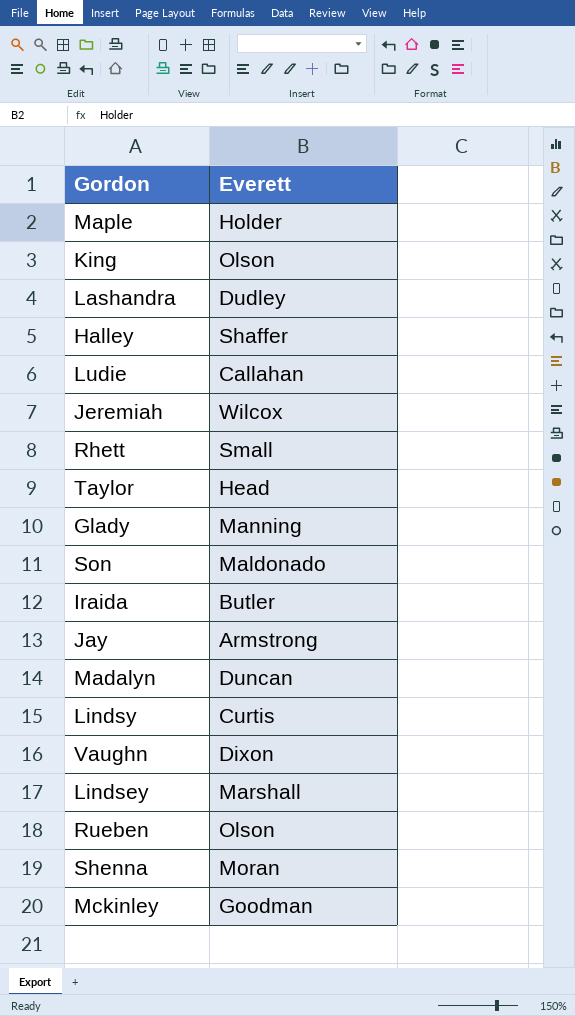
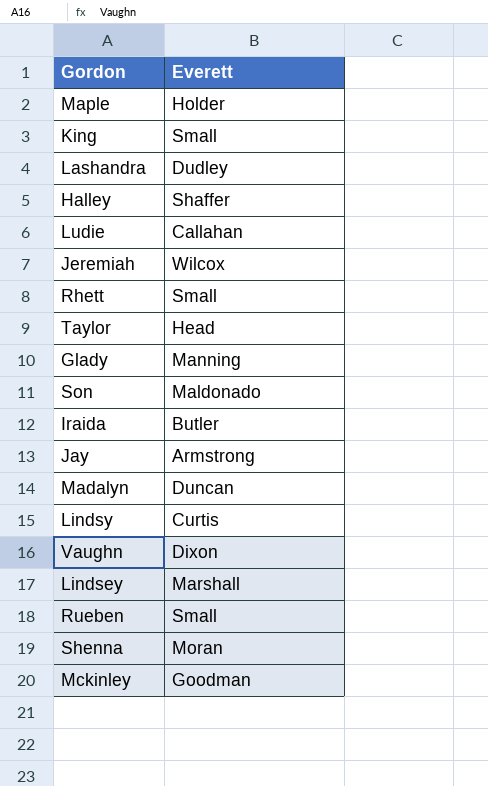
King | Everett: Olson -> Small
Rueben | Everett: Olson -> Small

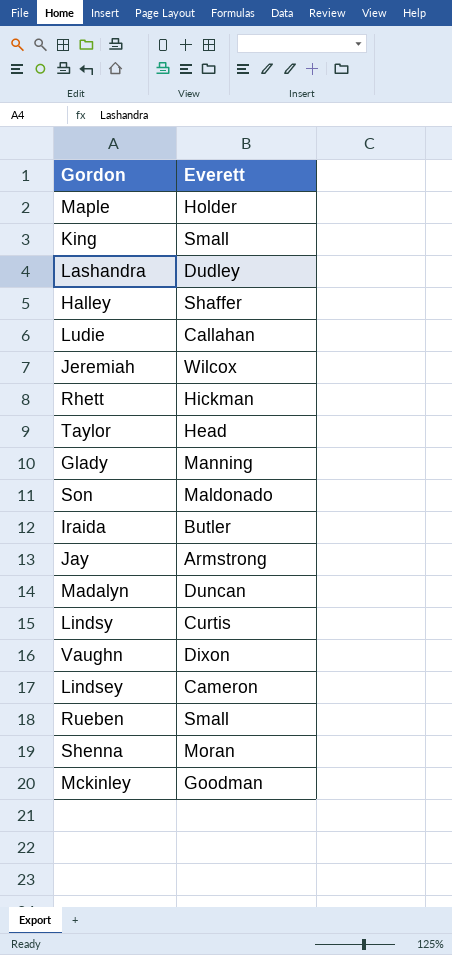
Rhett | Everett: Small -> Hickman
Lindsey | Everett: Marshall -> Cameron

